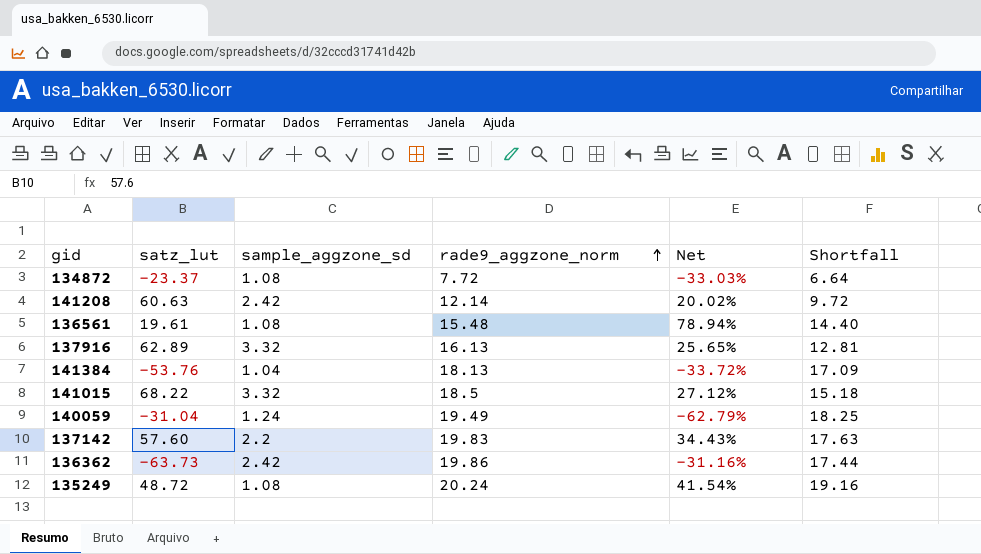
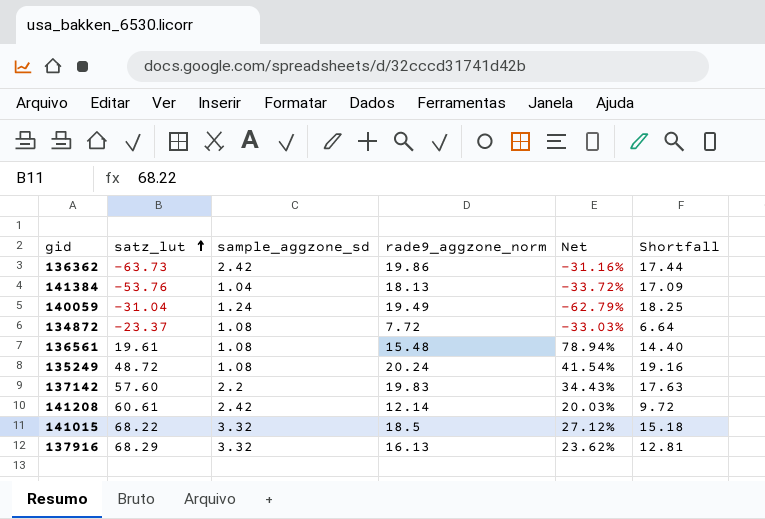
row order: rade9_aggzone_norm ascending -> satz_lut ascending
141208 | satz_lut: 60.63 -> 60.61
141208 | Net: 20.02% -> 20.03%
137916 | satz_lut: 62.89 -> 68.29
137916 | Net: 25.65% -> 23.62%

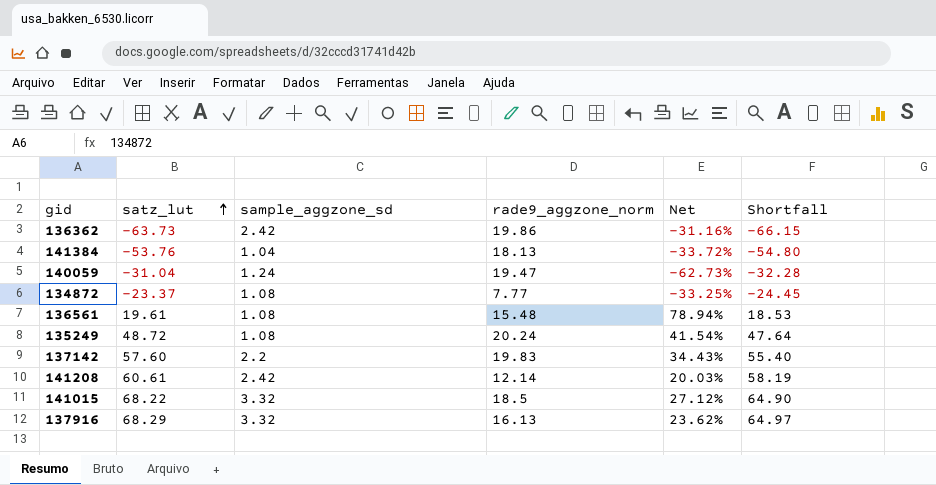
column Shortfall | formula: [rade9_aggzone_norm] - [sample_aggzone_sd] -> [satz_lut] - [sample_aggzone_sd]
140059 | rade9_aggzone_norm: 19.49 -> 19.47
140059 | Net: -62.79% -> -62.73%
134872 | rade9_aggzone_norm: 7.72 -> 7.77
134872 | Net: -33.03% -> -33.25%

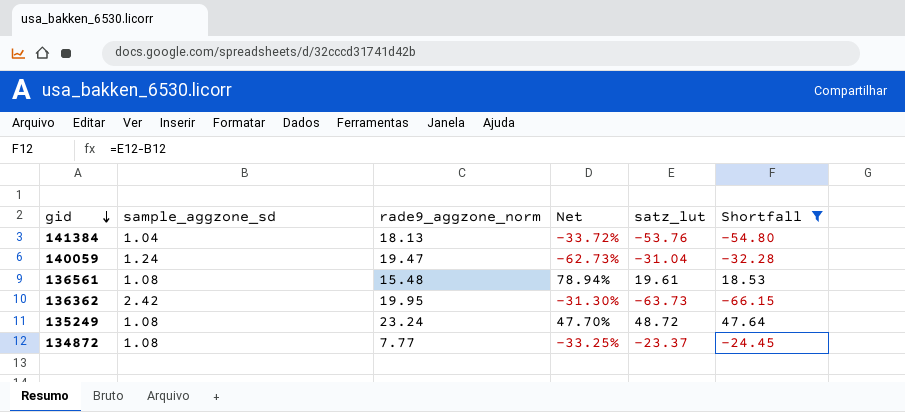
filter: none -> Shortfall <= 47.64
row order: satz_lut ascending -> gid descending
column satz_lut | position: 2 -> 5
136362 | rade9_aggzone_norm: 19.86 -> 19.95
136362 | Net: -31.16% -> -31.30%
135249 | rade9_aggzone_norm: 20.24 -> 23.24
135249 | Net: 41.54% -> 47.70%

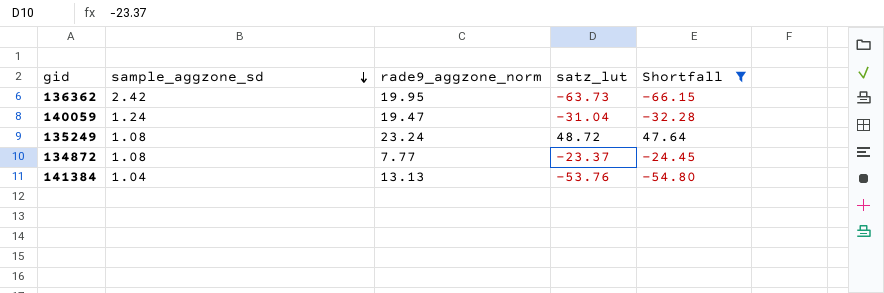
row order: gid descending -> sample_aggzone_sd descending
column Net | formula: [rade9_aggzone_norm] / [satz_lut] -> none
row 136561: 1.08 | 15.48 | 78.94% | 19.61 | 18.53 -> none
141384 | rade9_aggzone_norm: 18.13 -> 13.13

